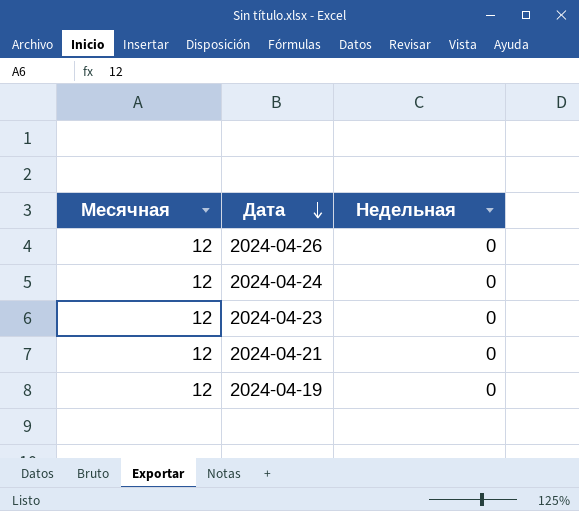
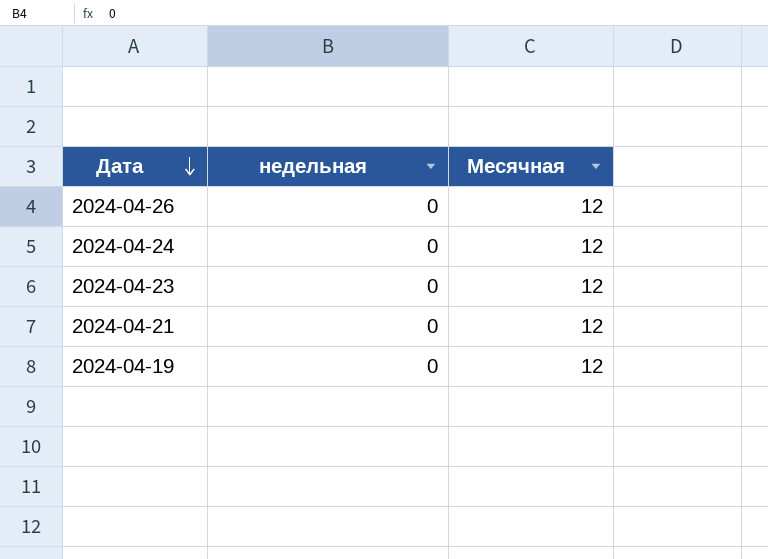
column name: Недельная -> недельная
column Месячная | position: 1 -> 3

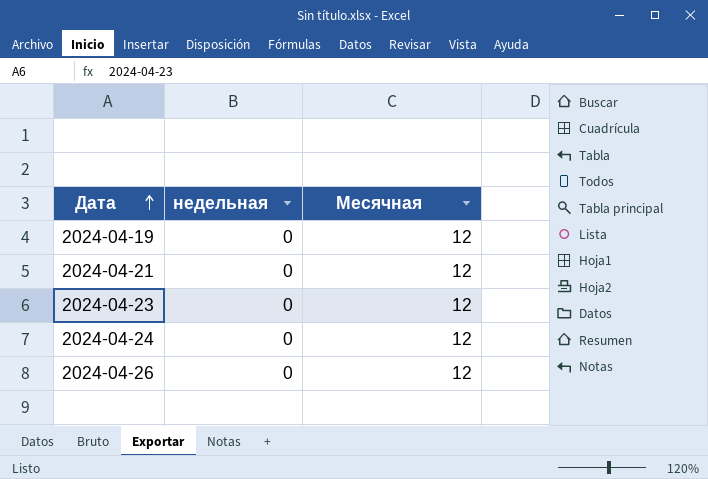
row order: Дата descending -> Дата ascending

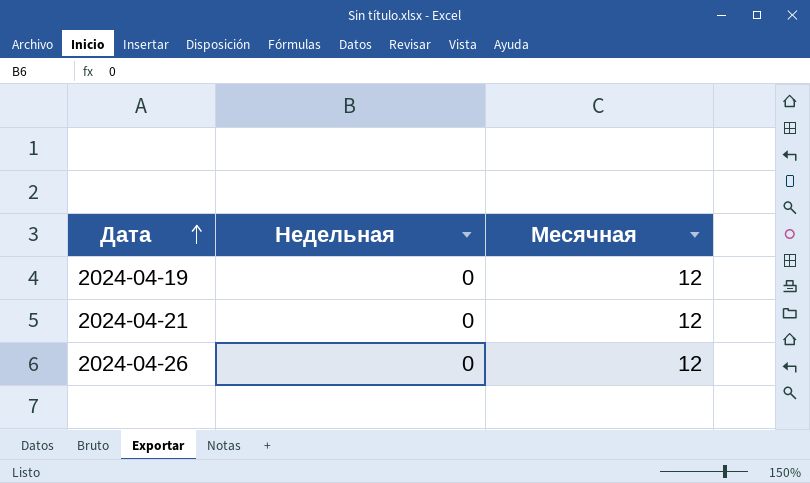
column name: недельная -> Недельная
row 2024-04-23: 0 | 12 -> none
row 2024-04-24: 0 | 12 -> none

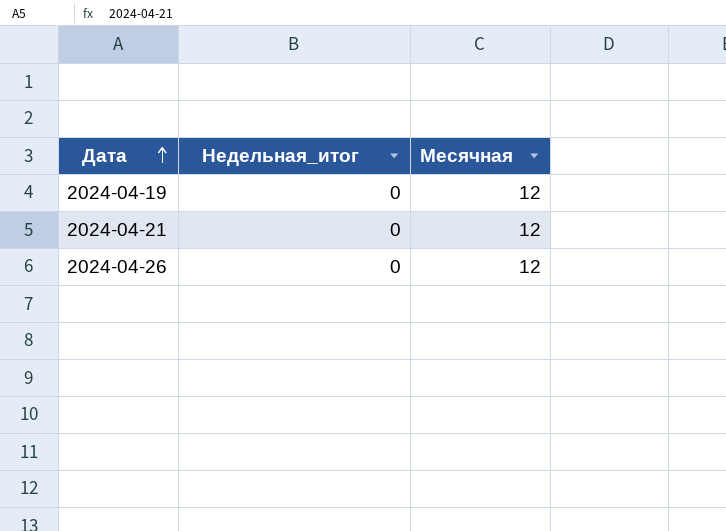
column name: Недельная -> Недельная_итог

